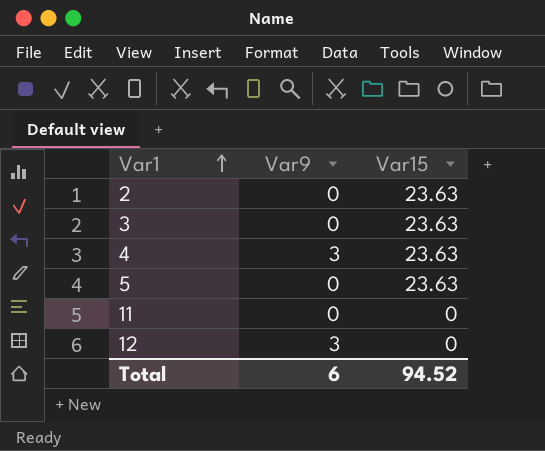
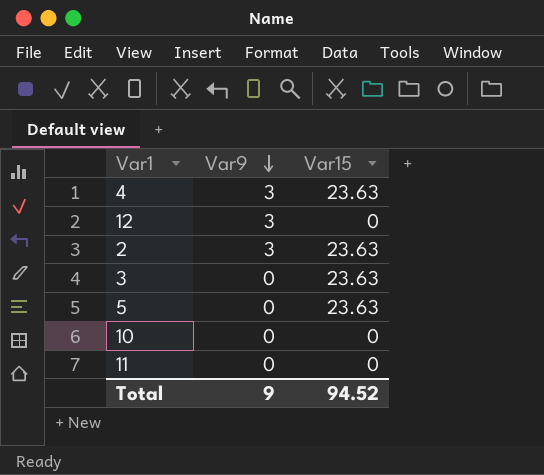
row order: Var1 ascending -> Var9 descending
2 | Var9: 0 -> 3
row 10: none -> 0 | 0
Total | Var9: 6 -> 9

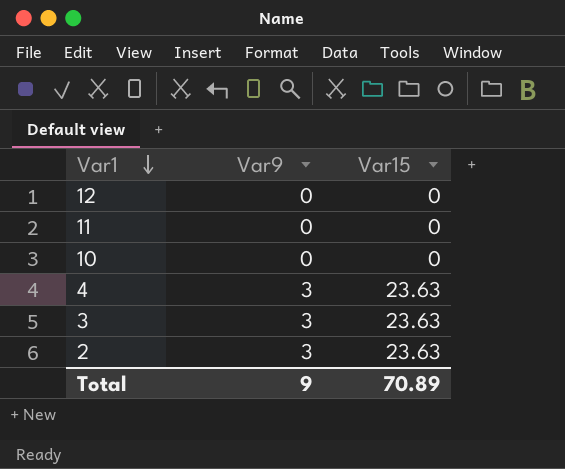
row order: Var9 descending -> Var1 descending
row 5: 0 | 23.63 -> none
12 | Var9: 3 -> 0
3 | Var9: 0 -> 3
Total | Var15: 94.52 -> 70.89

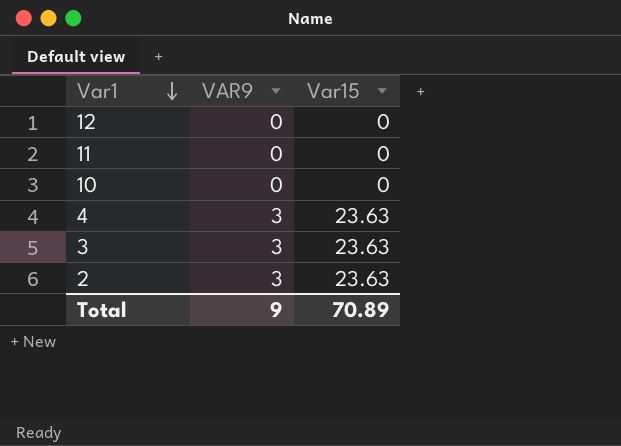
column name: Var9 -> VAR9

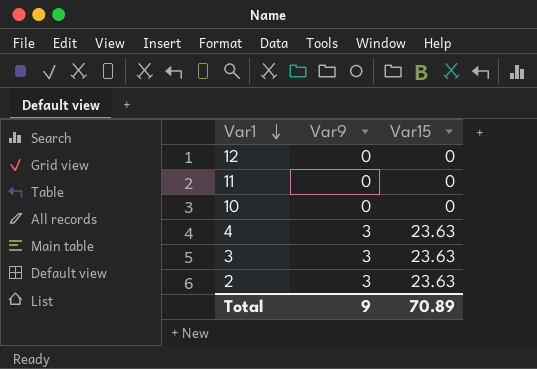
column name: VAR9 -> Var9

